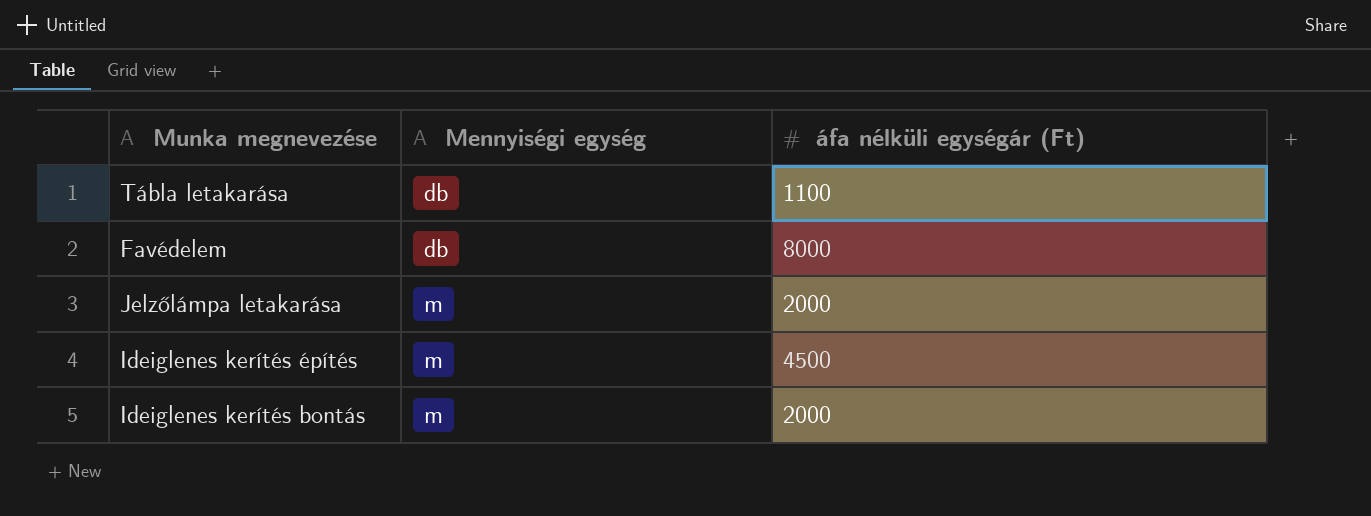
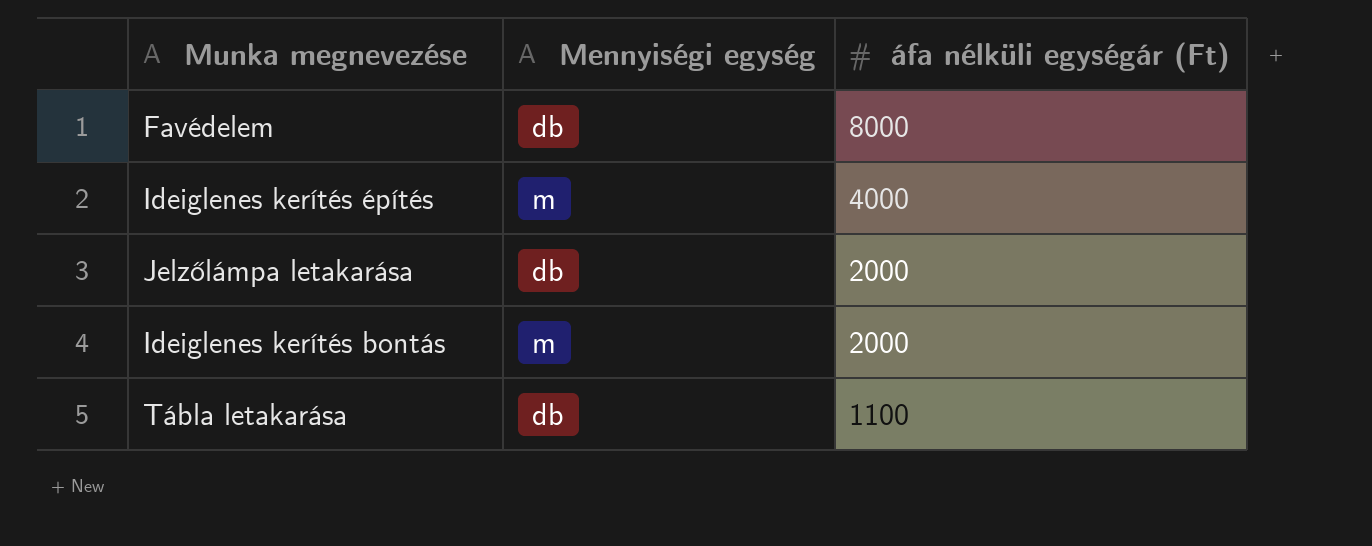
row order: Mennyiségi egység ascending -> áfa nélküli egységár (Ft) descending
Ideiglenes kerítés építés | áfa nélküli egységár (Ft): 4500 -> 4000
Jelzőlámpa letakarása | Mennyiségi egység: m -> db

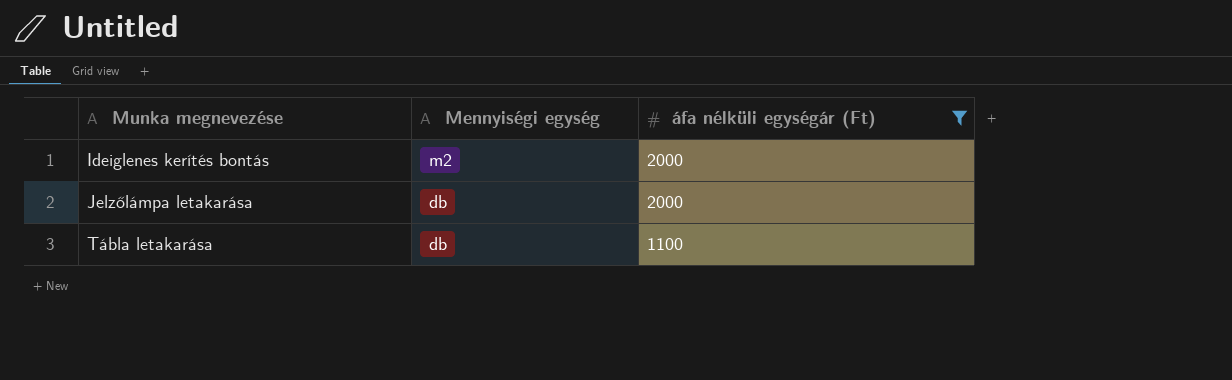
filter: none -> áfa nélküli egységár (Ft) <= 2000
row order: áfa nélküli egységár (Ft) descending -> Munka megnevezése ascending
Ideiglenes kerítés bontás | Mennyiségi egység: m -> m2

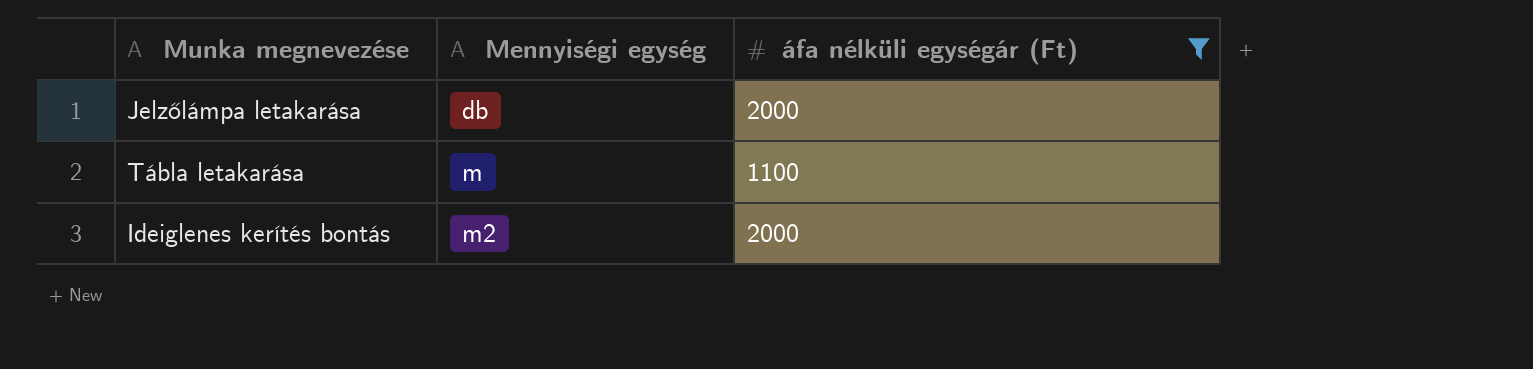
row order: Munka megnevezése ascending -> Mennyiségi egység ascending
Tábla letakarása | Mennyiségi egység: db -> m

